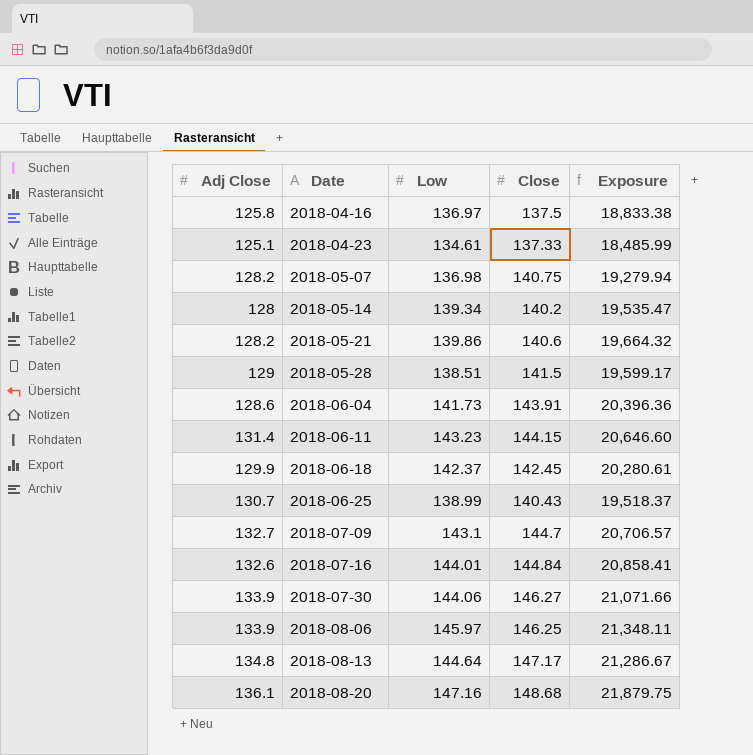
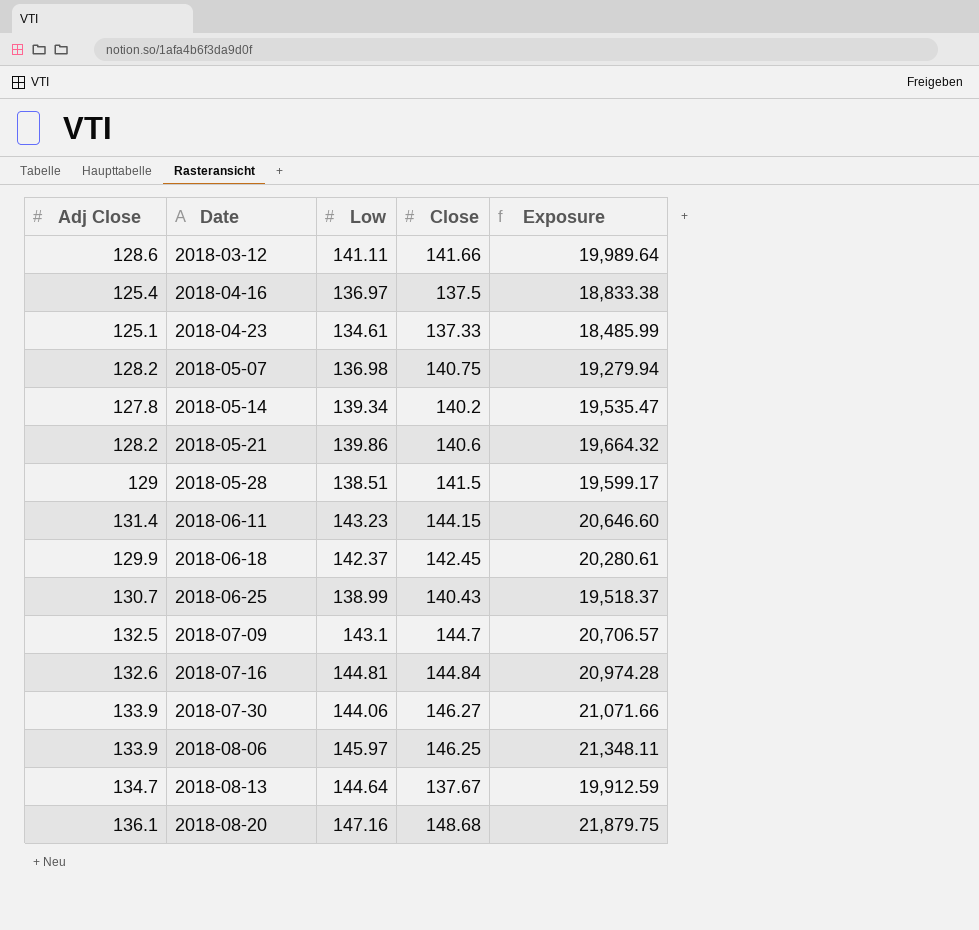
row 2018-06-04: 128.6 | 141.73 | 143.91 | 20,396.36 -> none
row 2018-03-12: none -> 128.6 | 141.11 | 141.66 | 19,989.64
2018-04-16 | Adj Close: 125.8 -> 125.4
2018-05-14 | Adj Close: 128 -> 127.8
2018-07-09 | Adj Close: 132.7 -> 132.5
2018-07-16 | Low: 144.01 -> 144.81
2018-07-16 | Exposure: 20,858.41 -> 20,974.28
2018-08-13 | Adj Close: 134.8 -> 134.7
2018-08-13 | Close: 147.17 -> 137.67
2018-08-13 | Exposure: 21,286.67 -> 19,912.59

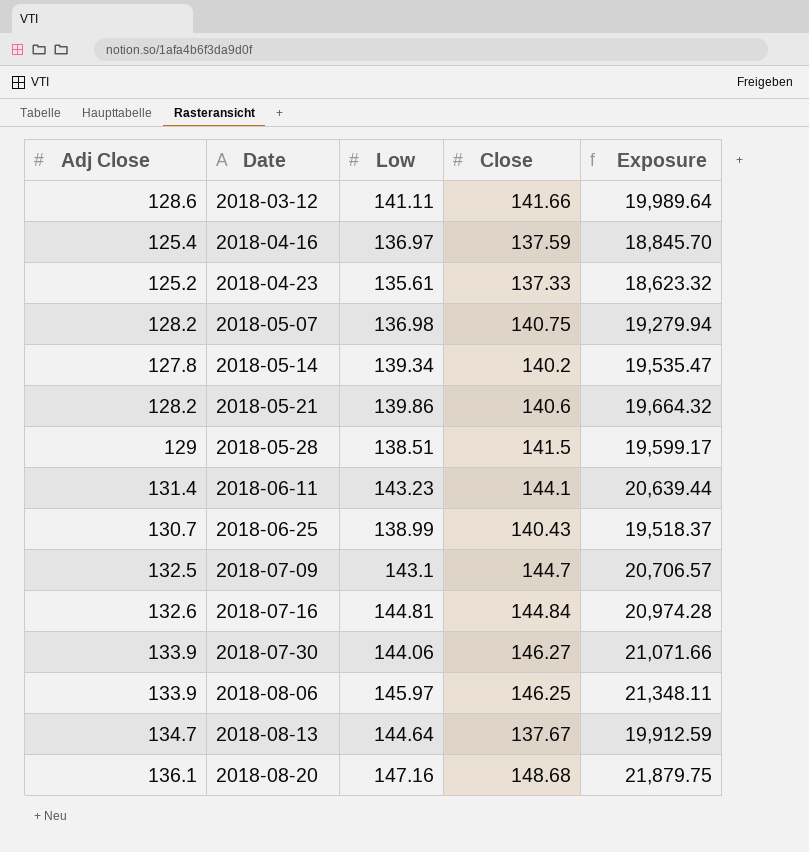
row 2018-06-18: 129.9 | 142.37 | 142.45 | 20,280.61 -> none
2018-04-16 | Close: 137.5 -> 137.59
2018-04-16 | Exposure: 18,833.38 -> 18,845.70
2018-04-23 | Adj Close: 125.1 -> 125.2
2018-04-23 | Low: 134.61 -> 135.61
2018-04-23 | Exposure: 18,485.99 -> 18,623.32
2018-06-11 | Close: 144.15 -> 144.1
2018-06-11 | Exposure: 20,646.60 -> 20,639.44

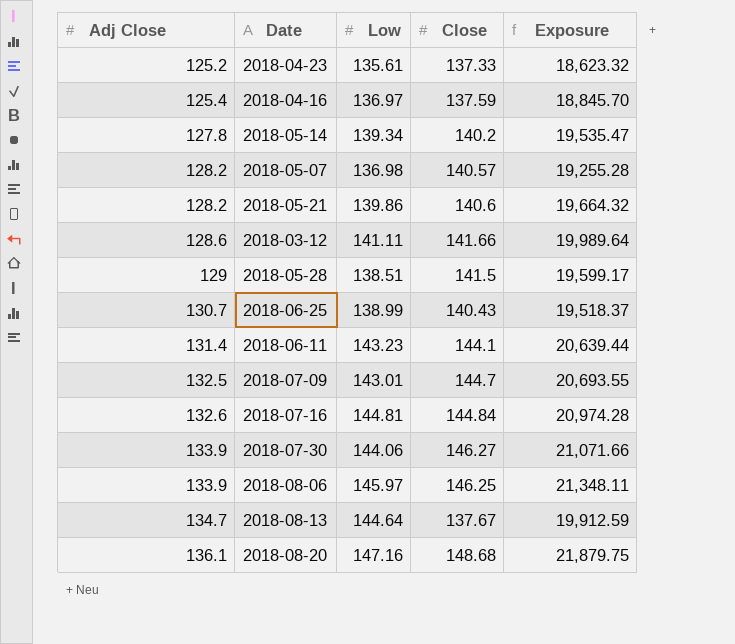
row order: Date ascending -> Adj Close ascending
2018-05-07 | Close: 140.75 -> 140.57
2018-05-07 | Exposure: 19,279.94 -> 19,255.28
2018-07-09 | Low: 143.1 -> 143.01
2018-07-09 | Exposure: 20,706.57 -> 20,693.55

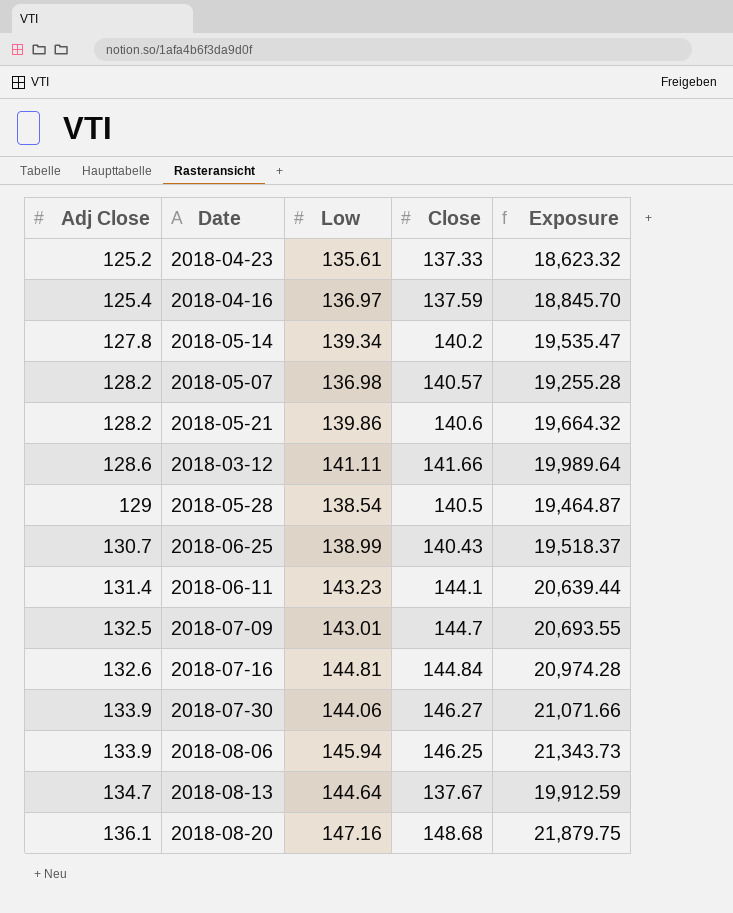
2018-05-28 | Low: 138.51 -> 138.54
2018-05-28 | Close: 141.5 -> 140.5
2018-05-28 | Exposure: 19,599.17 -> 19,464.87
2018-08-06 | Low: 145.97 -> 145.94
2018-08-06 | Exposure: 21,348.11 -> 21,343.73

